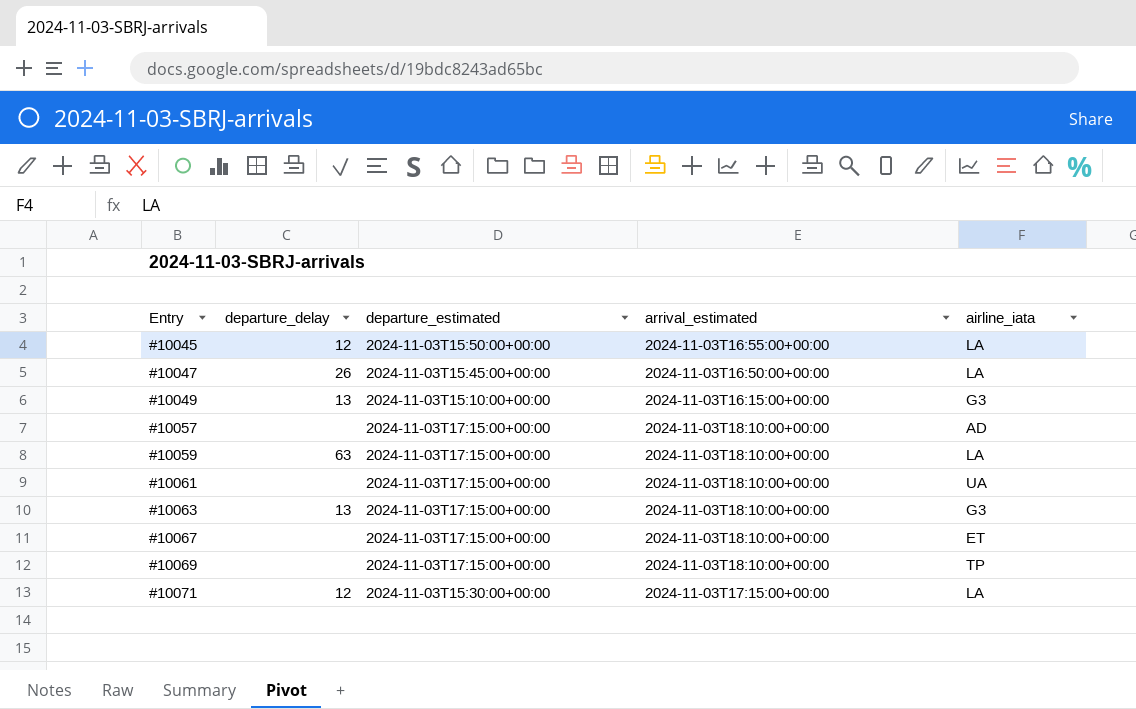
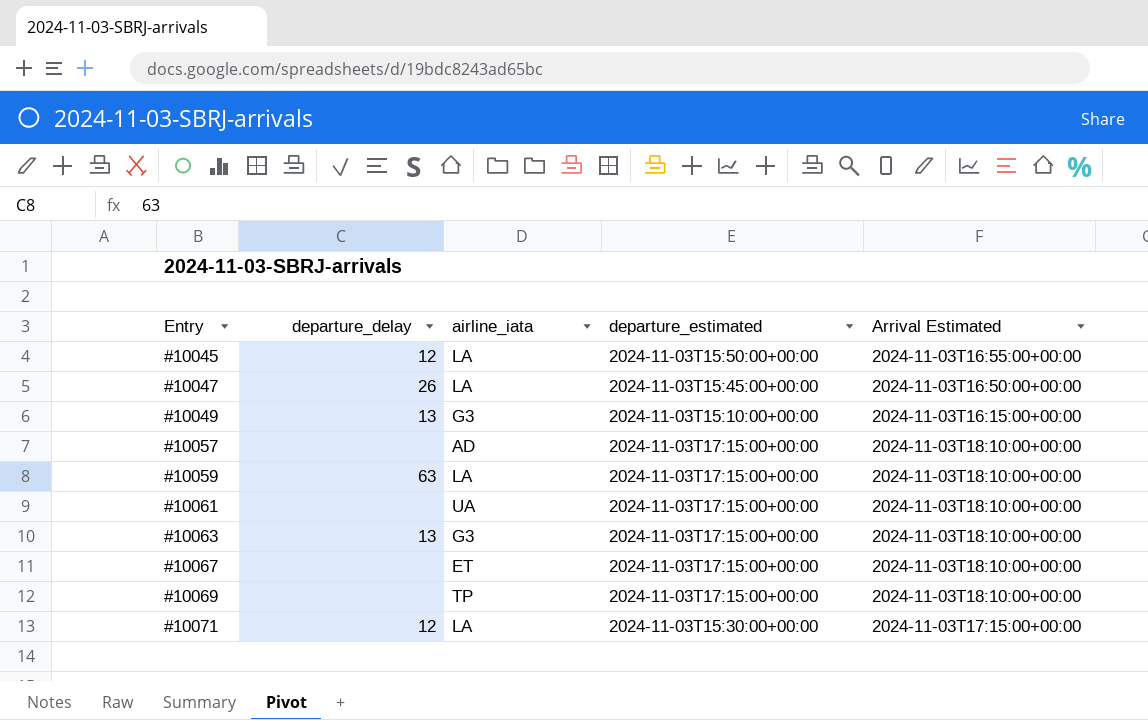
column airline_iata | position: 5 -> 3
column name: arrival_estimated -> Arrival Estimated

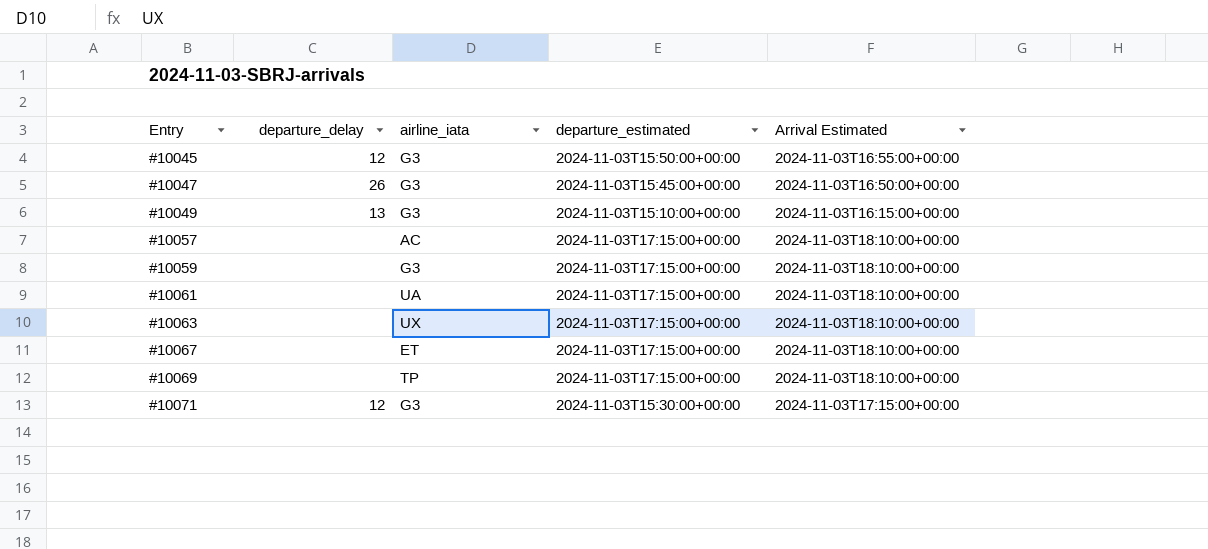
#10045 | airline_iata: LA -> G3
#10047 | airline_iata: LA -> G3
#10057 | airline_iata: AD -> AC
#10059 | departure_delay: 63 -> none
#10059 | airline_iata: LA -> G3
#10063 | departure_delay: 13 -> none
#10063 | airline_iata: G3 -> UX
#10071 | airline_iata: LA -> G3

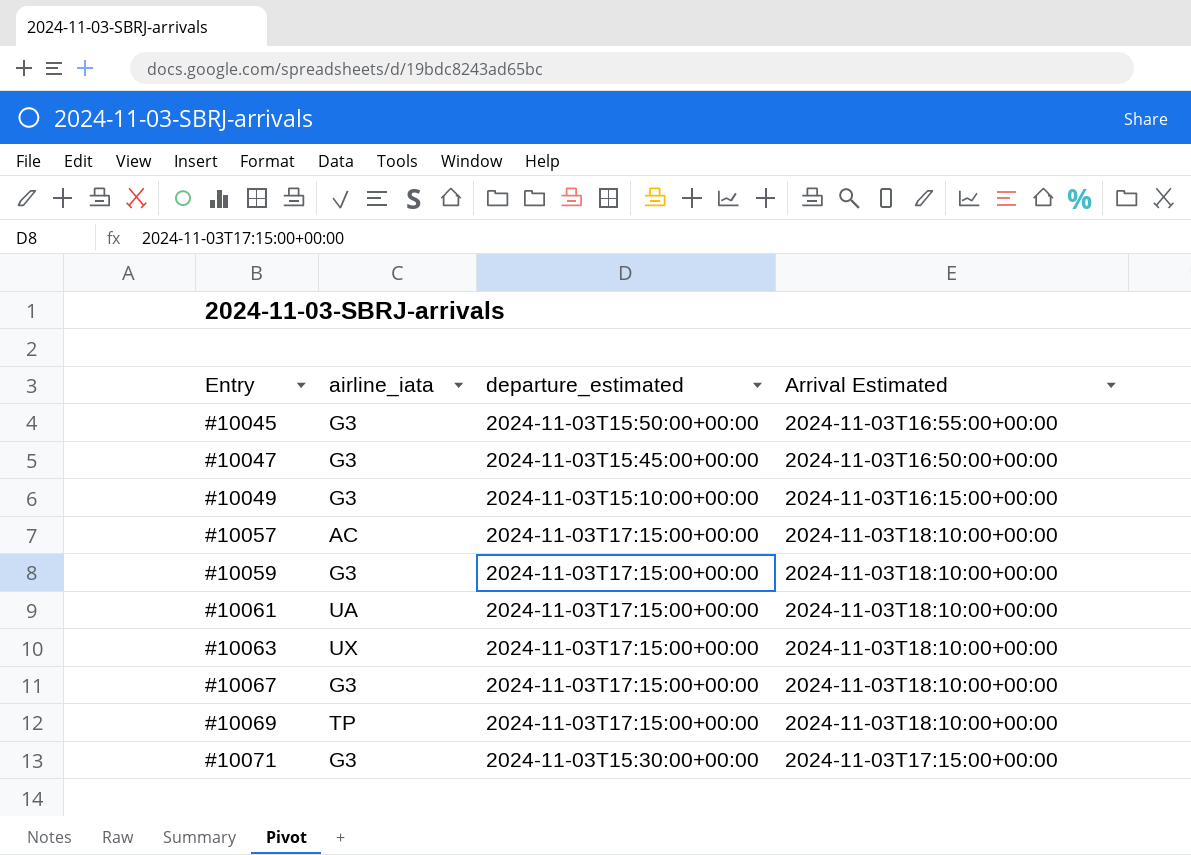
column departure_delay | position: 2 -> none
#10067 | airline_iata: ET -> G3

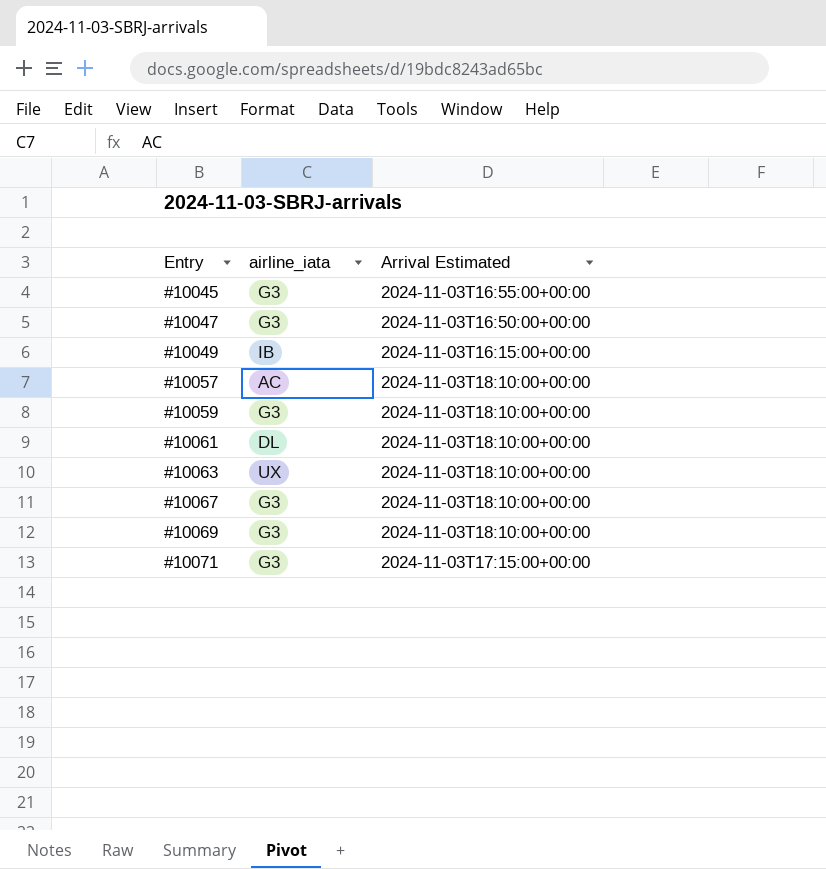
column departure_estimated | position: 3 -> none
#10049 | airline_iata: G3 -> IB
#10061 | airline_iata: UA -> DL
#10069 | airline_iata: TP -> G3

